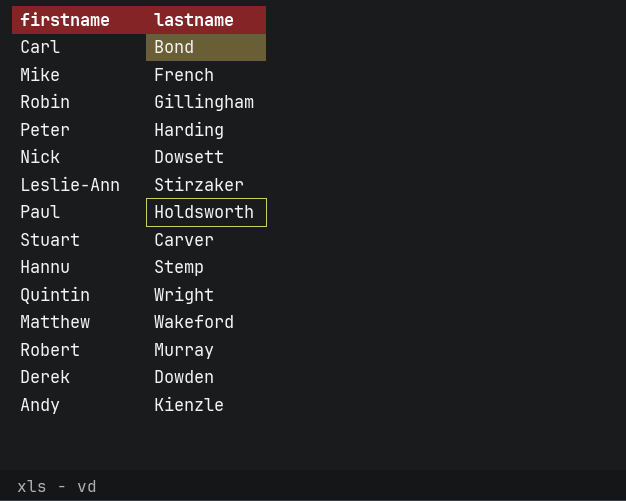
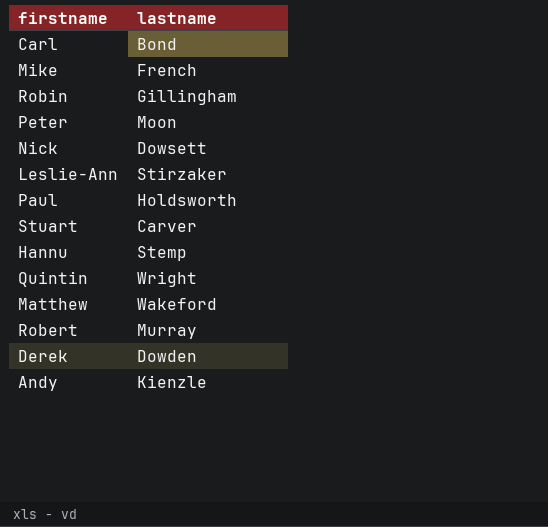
Peter | lastname: Harding -> Moon

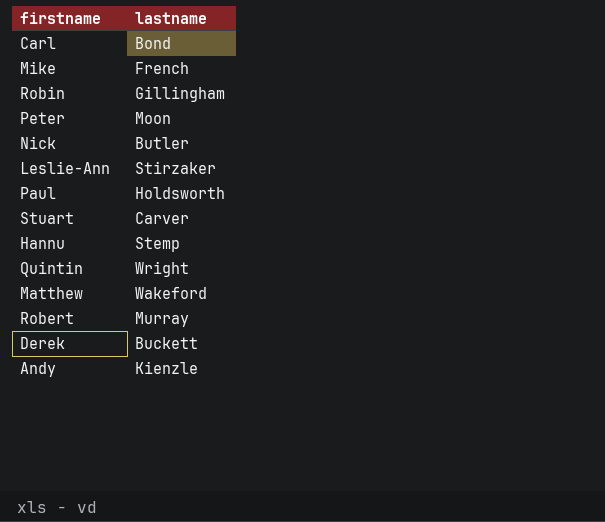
Nick | lastname: Dowsett -> Butler
Derek | lastname: Dowden -> Buckett

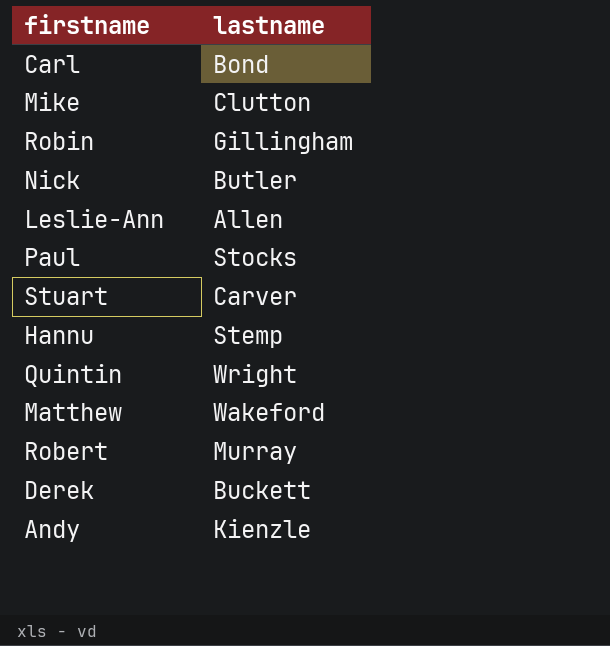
row Peter: Moon -> none
Mike | lastname: French -> Clutton
Leslie-Ann | lastname: Stirzaker -> Allen
Paul | lastname: Holdsworth -> Stocks

